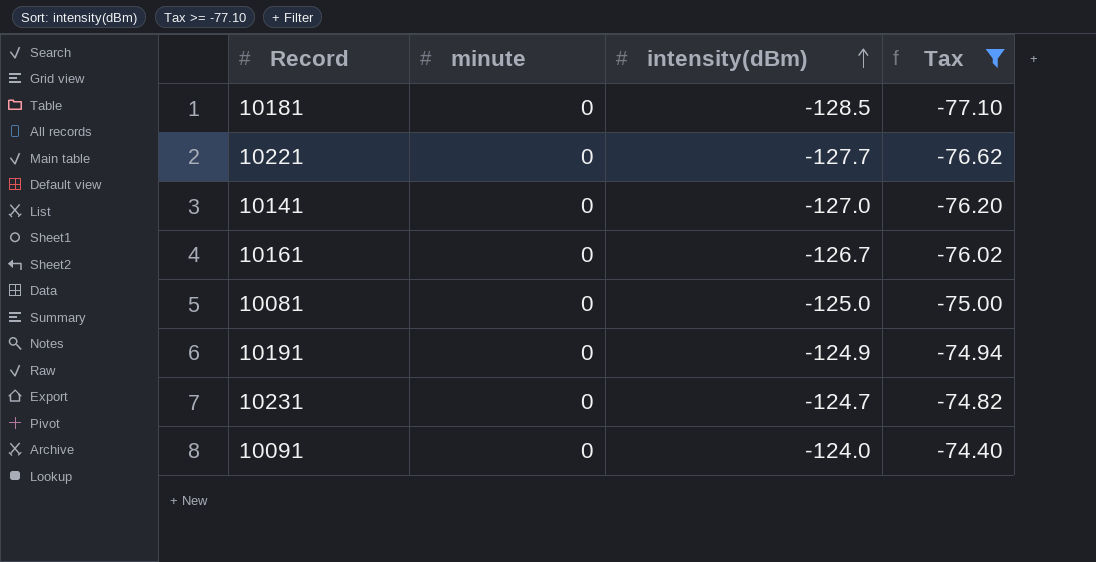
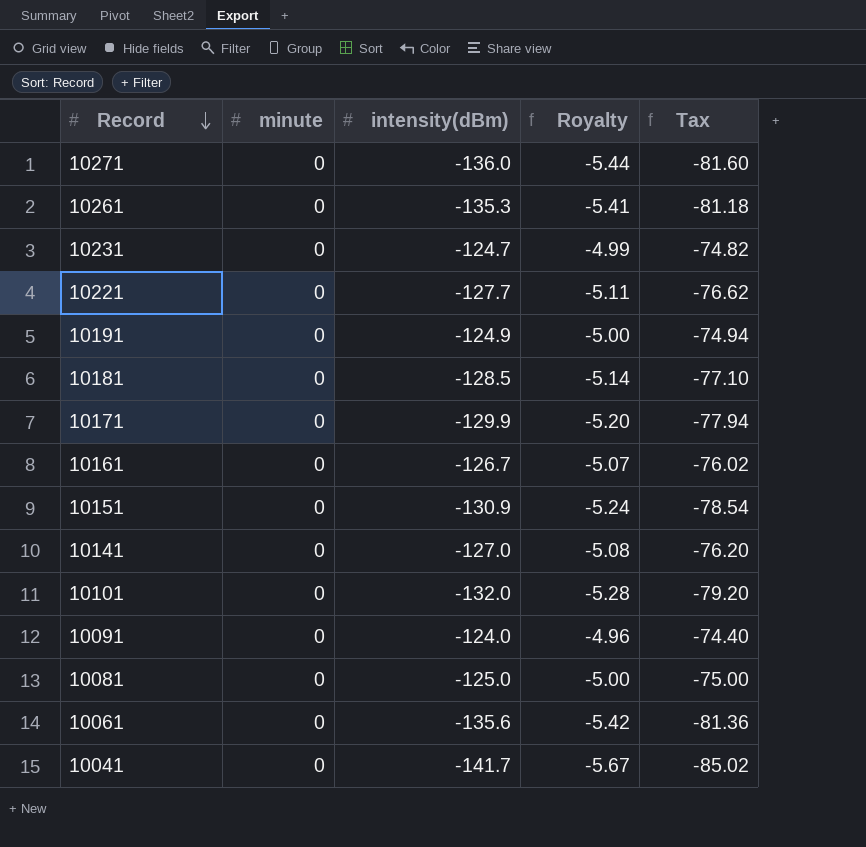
filter: Tax >= -77.10 -> none
row order: intensity(dBm) ascending -> Record descending
column Royalty | formula: none -> [intensity(dBm)] * 0.04

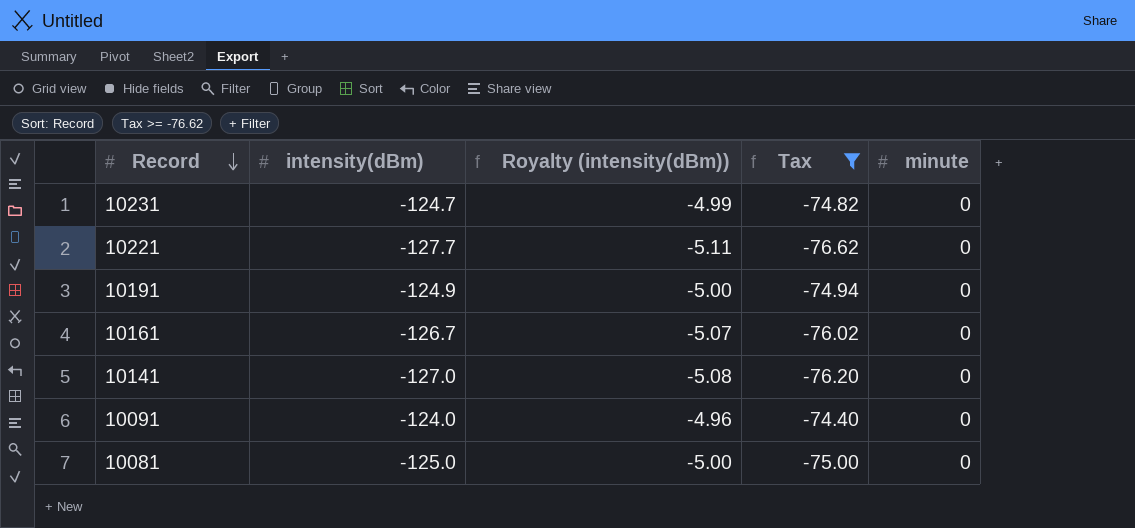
filter: none -> Tax >= -76.62
column name: Royalty -> Royalty (intensity(dBm))
column minute | position: 2 -> 5

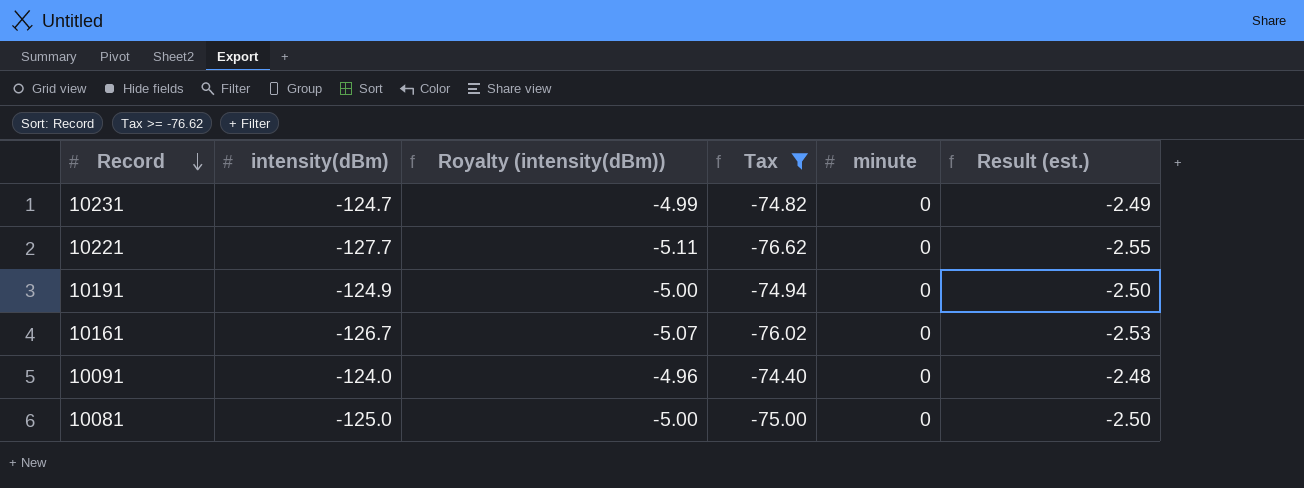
column Result (est.) | formula: none -> [intensity(dBm)] * 0.02
row 10141: -127.0 | -5.08 | -76.20 | 0 -> none

